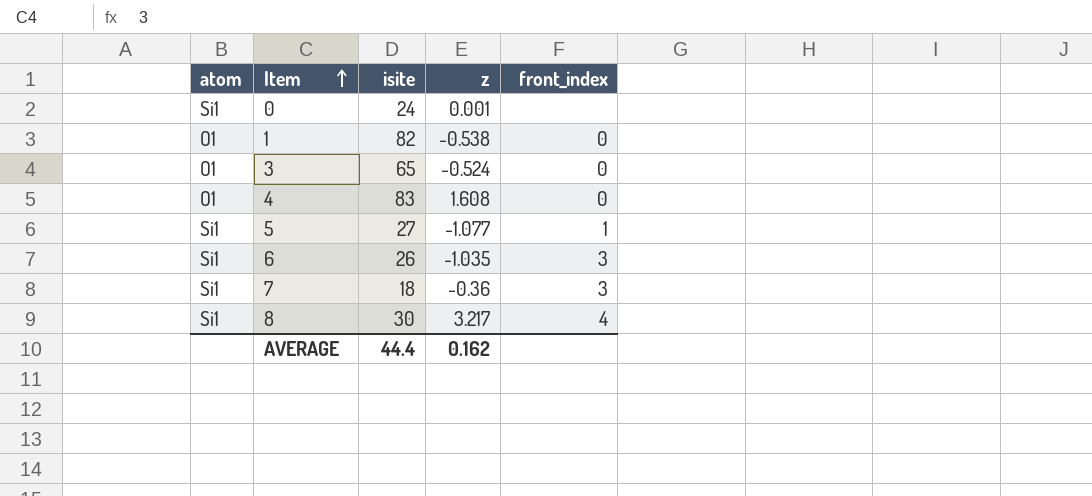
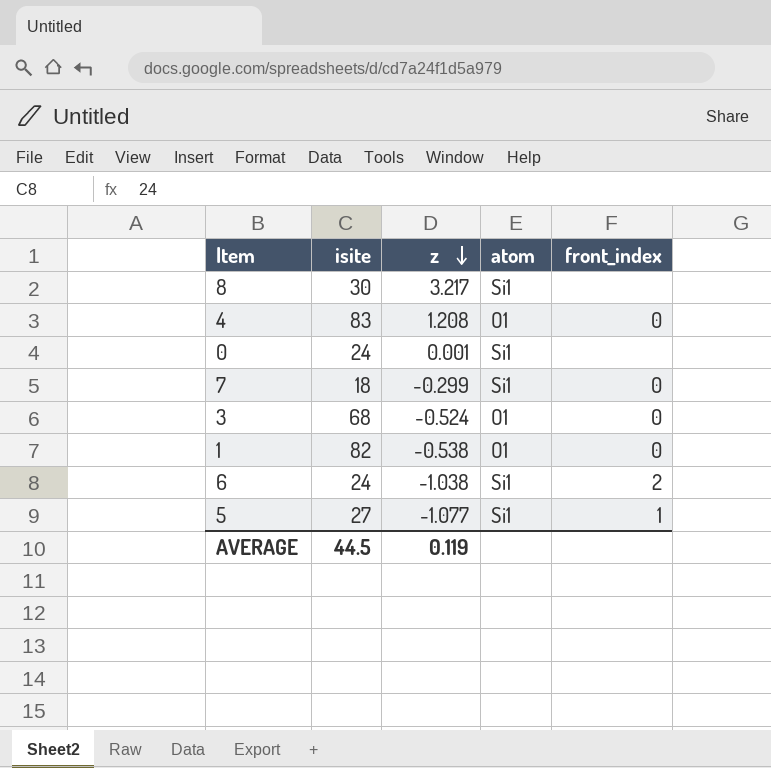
row order: Item ascending -> z descending
column atom | position: 1 -> 4
8 | front_index: 4 -> none
4 | z: 1.608 -> 1.208
7 | z: -0.36 -> -0.299
7 | front_index: 3 -> 0
3 | isite: 65 -> 68
6 | isite: 26 -> 24
6 | z: -1.035 -> -1.038
6 | front_index: 3 -> 2
AVERAGE | isite: 44.4 -> 44.5
AVERAGE | z: 0.162 -> 0.119

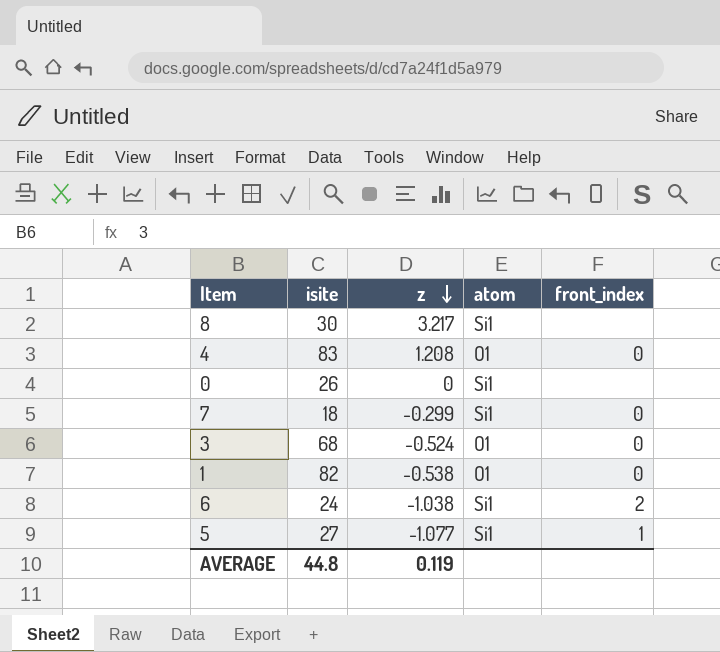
0 | isite: 24 -> 26
0 | z: 0.001 -> 0
AVERAGE | isite: 44.5 -> 44.8

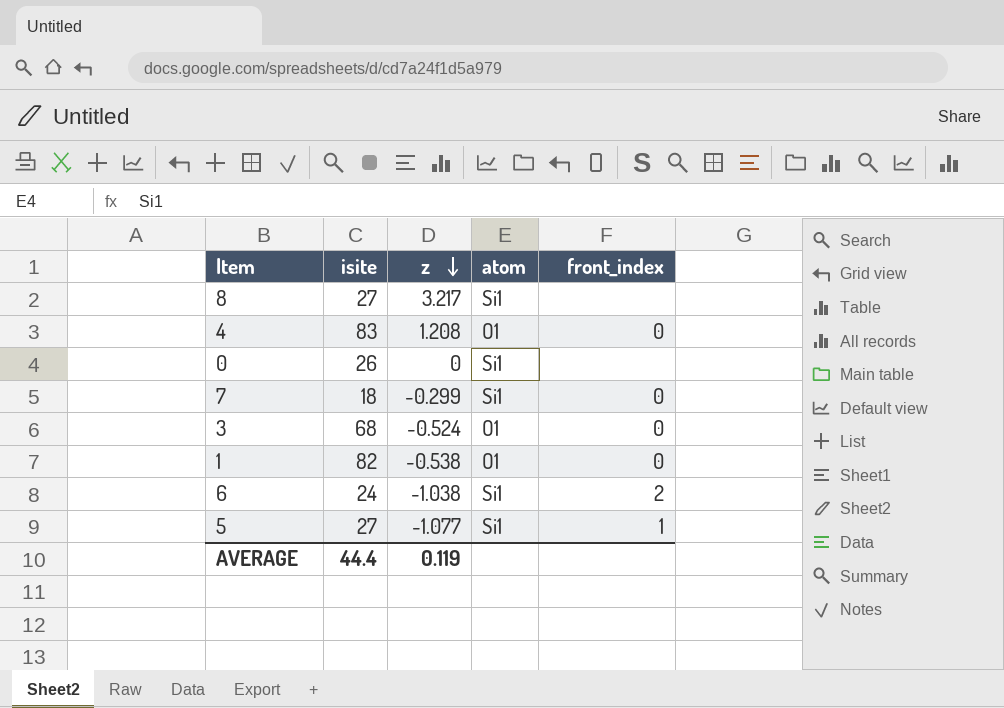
8 | isite: 30 -> 27
AVERAGE | isite: 44.8 -> 44.4

